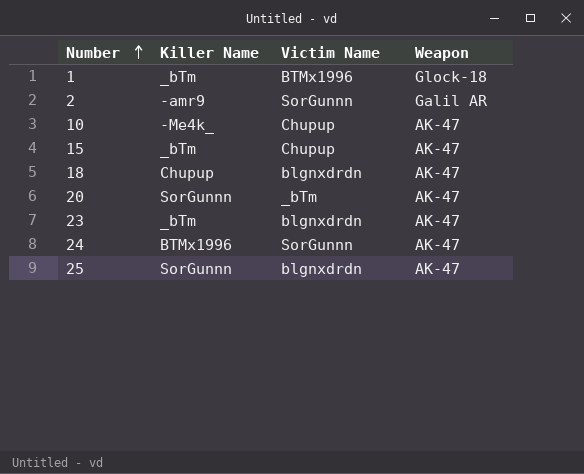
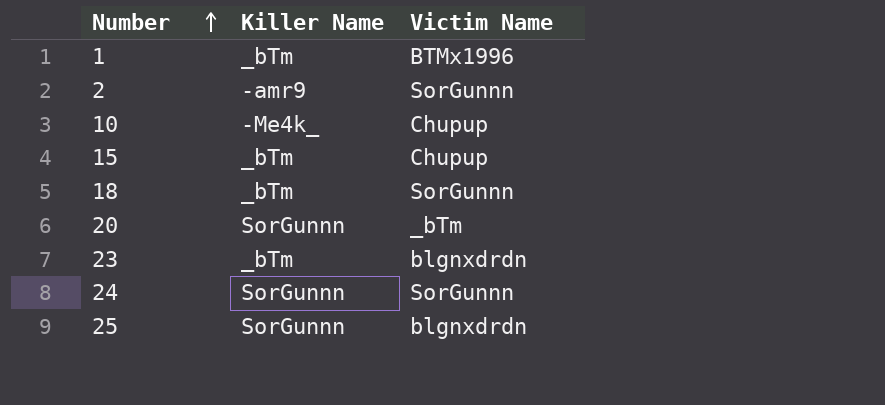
column Weapon | position: 4 -> none
18 | Killer Name: Chupup -> _bTm
18 | Victim Name: blgnxdrdn -> SorGunnn
24 | Killer Name: BTMx1996 -> SorGunnn

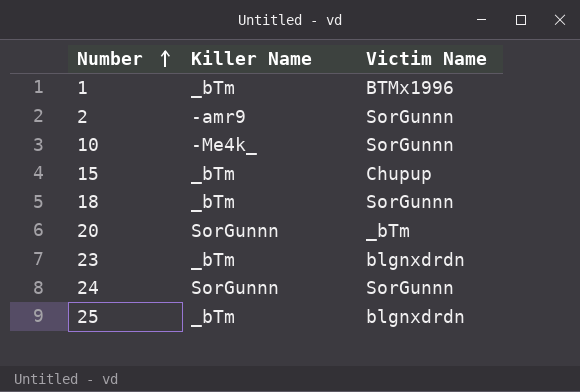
10 | Victim Name: Chupup -> SorGunnn
25 | Killer Name: SorGunnn -> _bTm

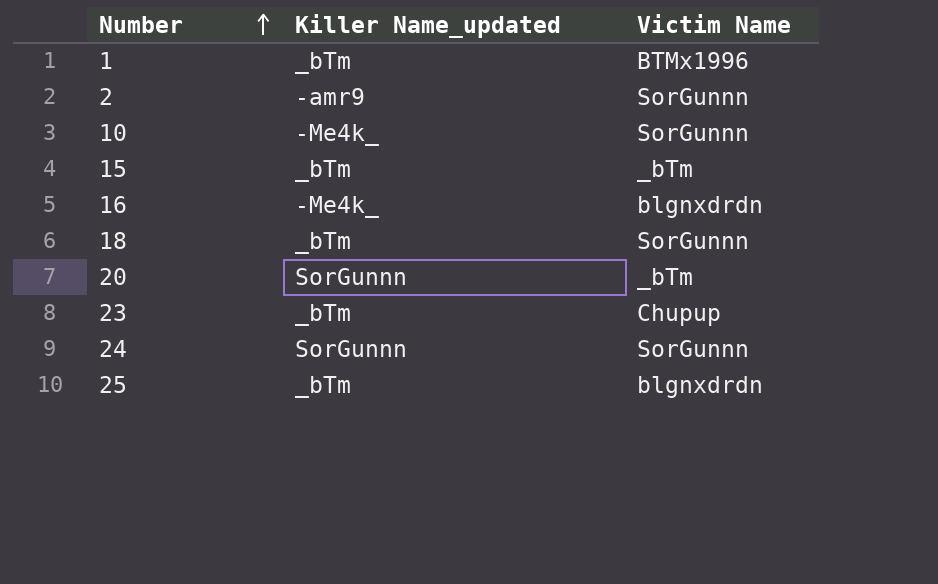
column name: Killer Name -> Killer Name_updated
15 | Victim Name: Chupup -> _bTm
row 16: none -> -Me4k_ | blgnxdrdn
23 | Victim Name: blgnxdrdn -> Chupup

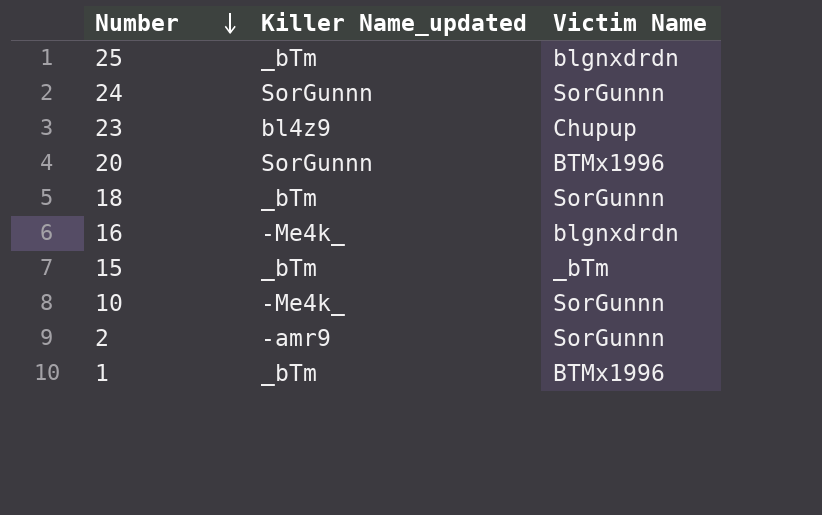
row order: Number ascending -> Number descending
23 | Killer Name_updated: _bTm -> bl4z9
20 | Victim Name: _bTm -> BTMx1996

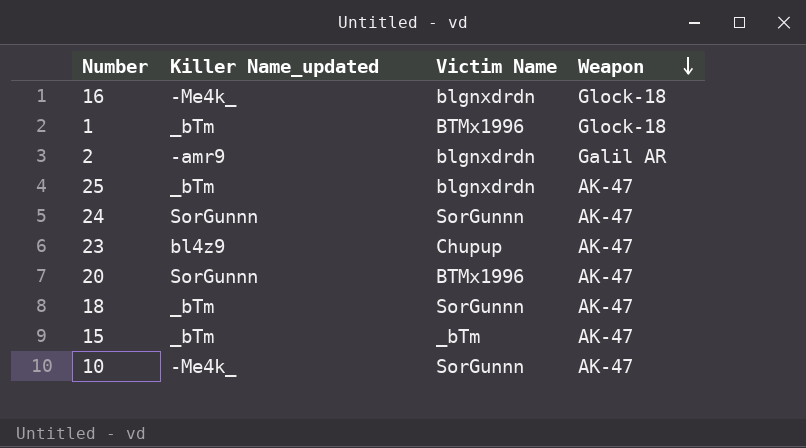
row order: Number descending -> Weapon descending
column Weapon | position: none -> 4
2 | Victim Name: SorGunnn -> blgnxdrdn

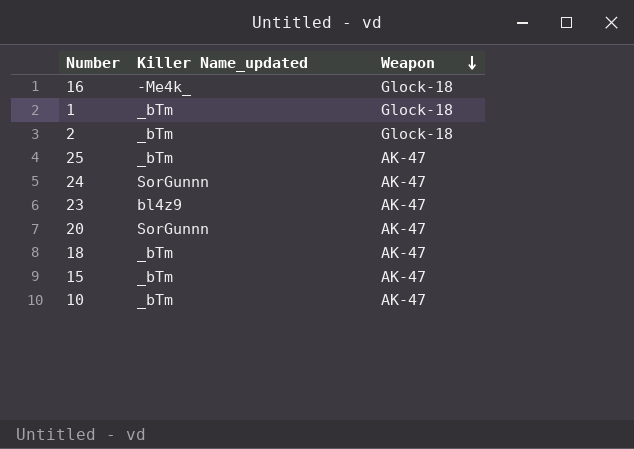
column Victim Name | position: 3 -> none
2 | Killer Name_updated: -amr9 -> _bTm
2 | Weapon: Galil AR -> Glock-18
10 | Killer Name_updated: -Me4k_ -> _bTm

